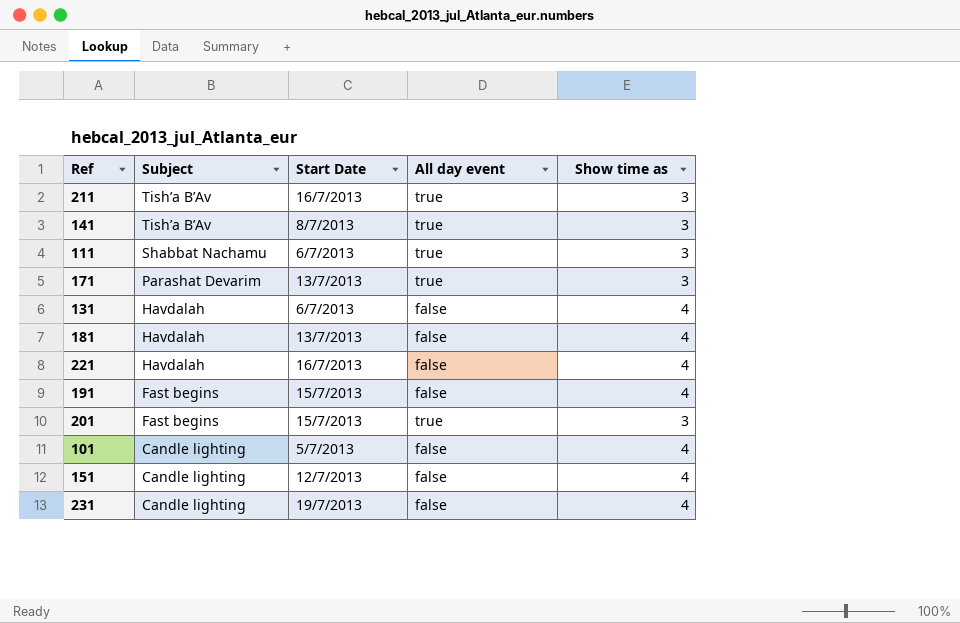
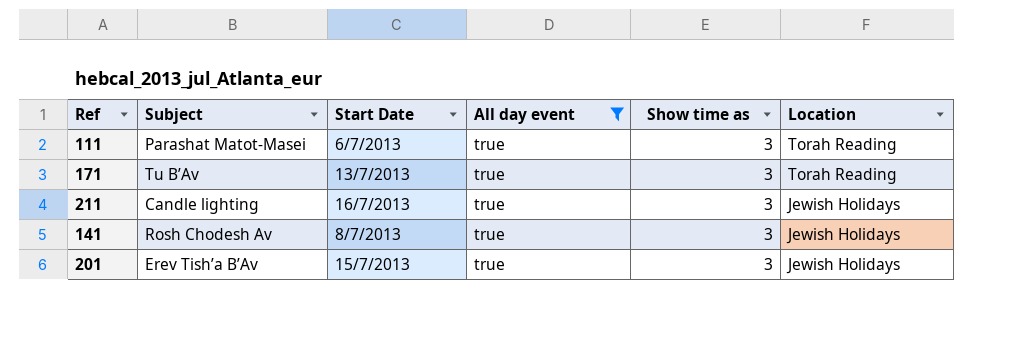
filter: none -> All day event = true
row order: Subject descending -> Location descending
column Location | position: none -> 6
111 | Subject: Shabbat Nachamu -> Parashat Matot-Masei
171 | Subject: Parashat Devarim -> Tu B’Av
211 | Subject: Tish’a B’Av -> Candle lighting
141 | Subject: Tish’a B’Av -> Rosh Chodesh Av
201 | Subject: Fast begins -> Erev Tish’a B’Av

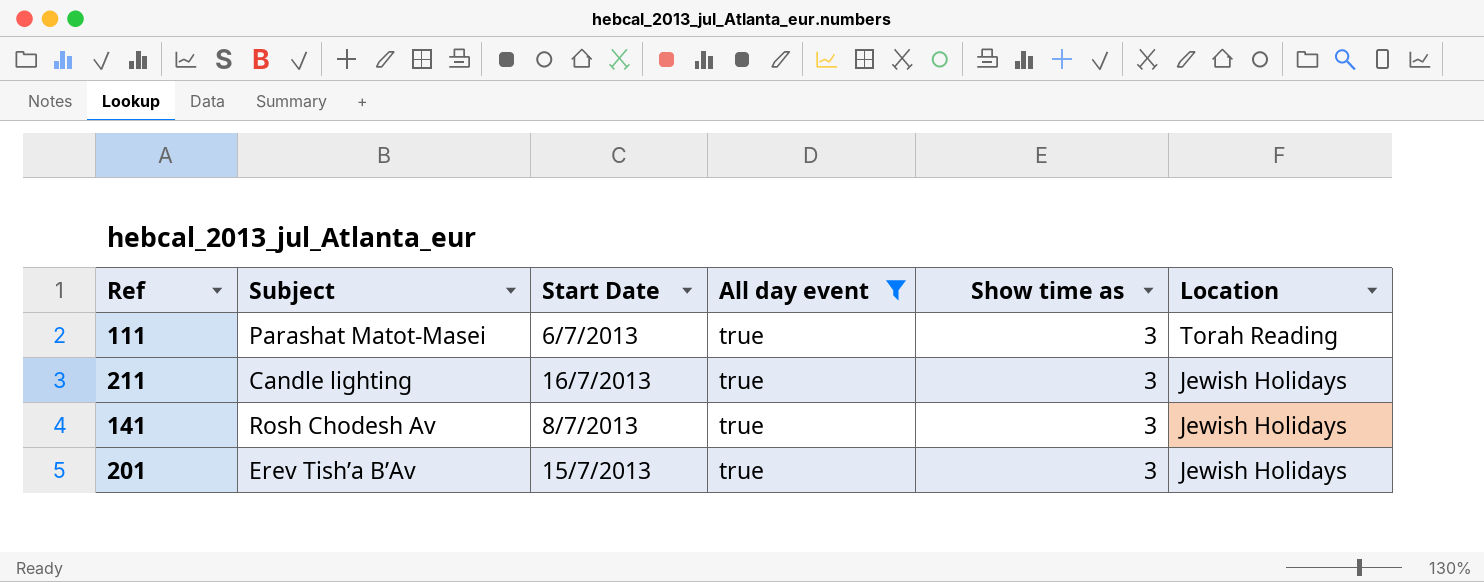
row 171: Tu B’Av | 13/7/2013 | true | 3 | Torah Reading -> none

